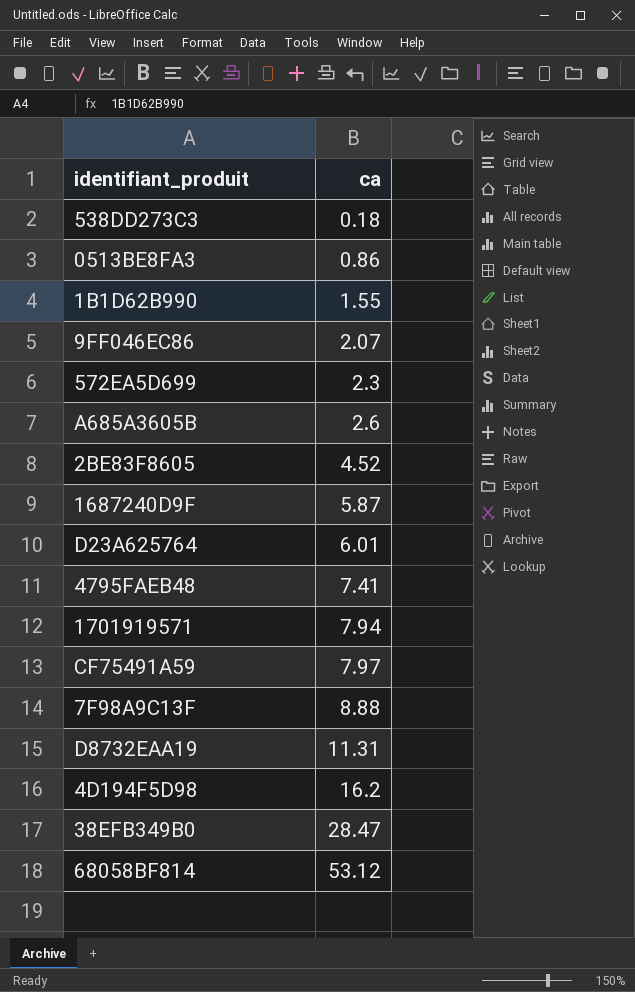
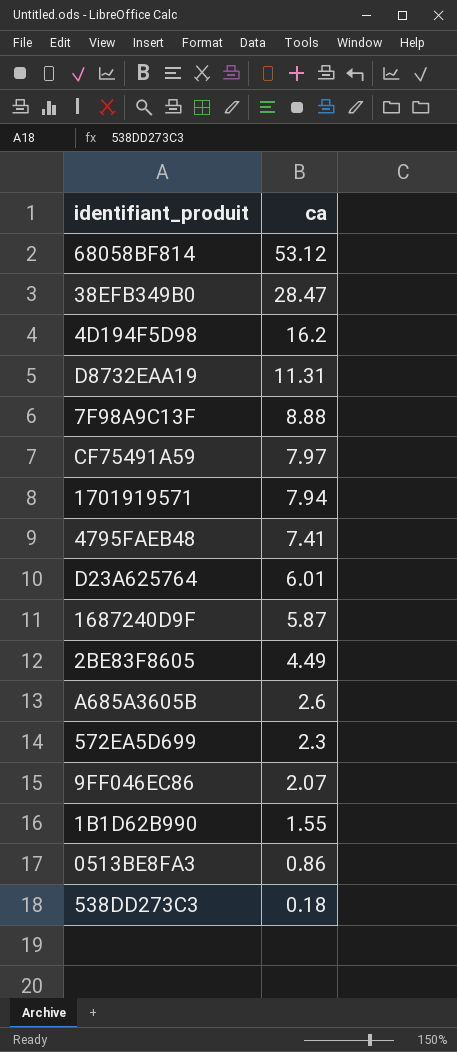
row order: ca ascending -> ca descending
2BE83F8605 | ca: 4.52 -> 4.49

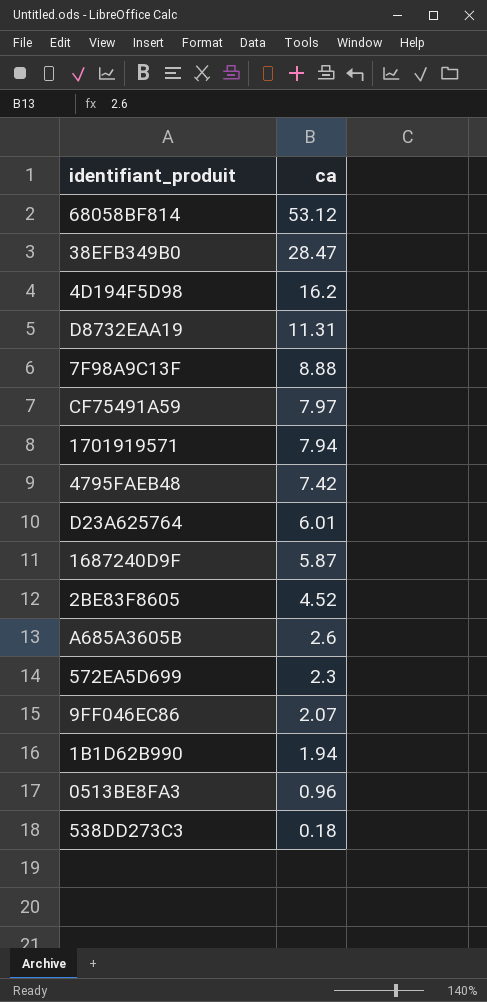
4795FAEB48 | ca: 7.41 -> 7.42
2BE83F8605 | ca: 4.49 -> 4.52
1B1D62B990 | ca: 1.55 -> 1.94
0513BE8FA3 | ca: 0.86 -> 0.96

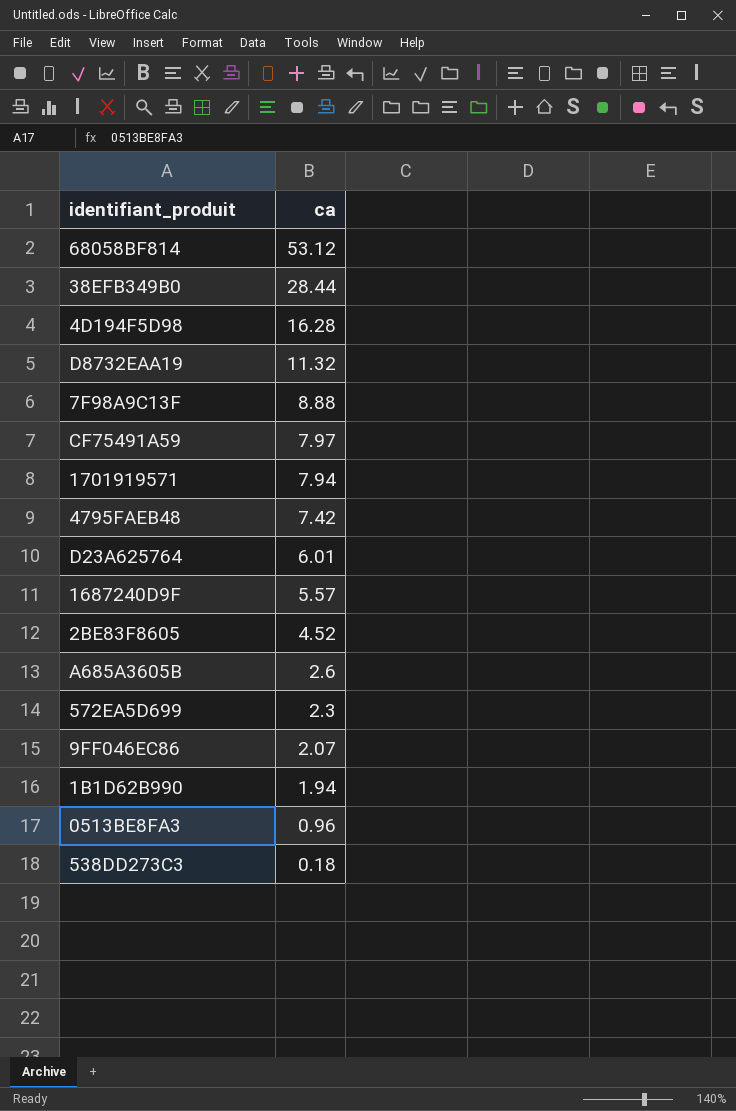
38EFB349B0 | ca: 28.47 -> 28.44
4D194F5D98 | ca: 16.2 -> 16.28
D8732EAA19 | ca: 11.31 -> 11.32
1687240D9F | ca: 5.87 -> 5.57

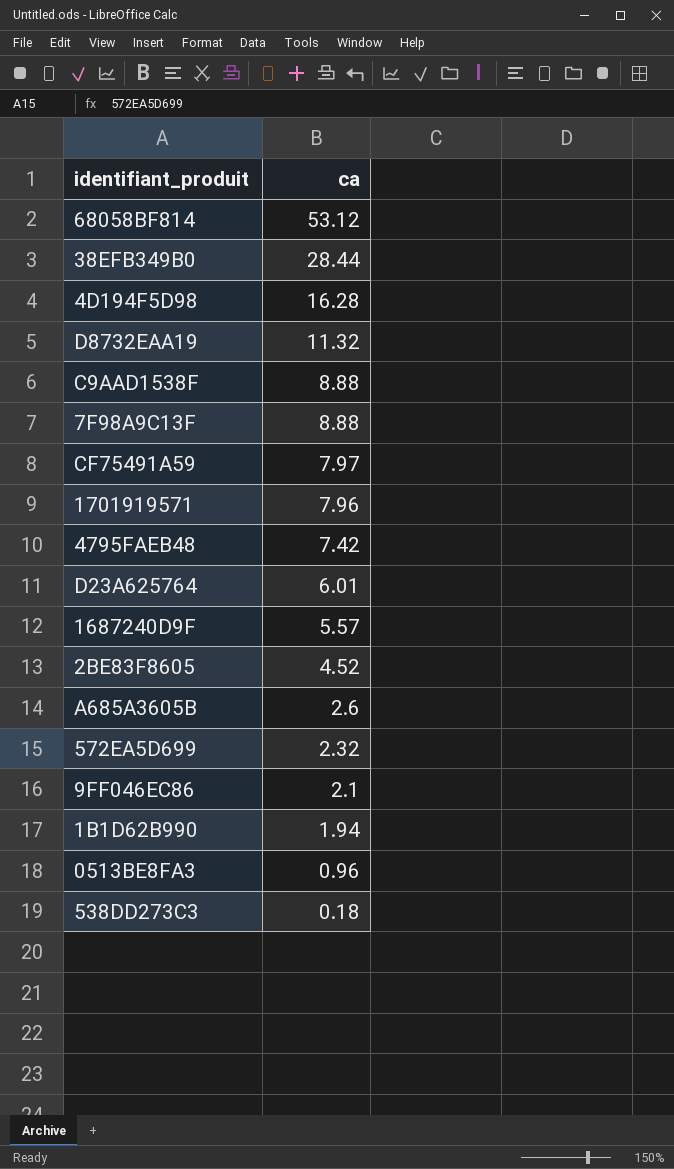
row C9AAD1538F: none -> 8.88
1701919571 | ca: 7.94 -> 7.96
572EA5D699 | ca: 2.3 -> 2.32
9FF046EC86 | ca: 2.07 -> 2.1

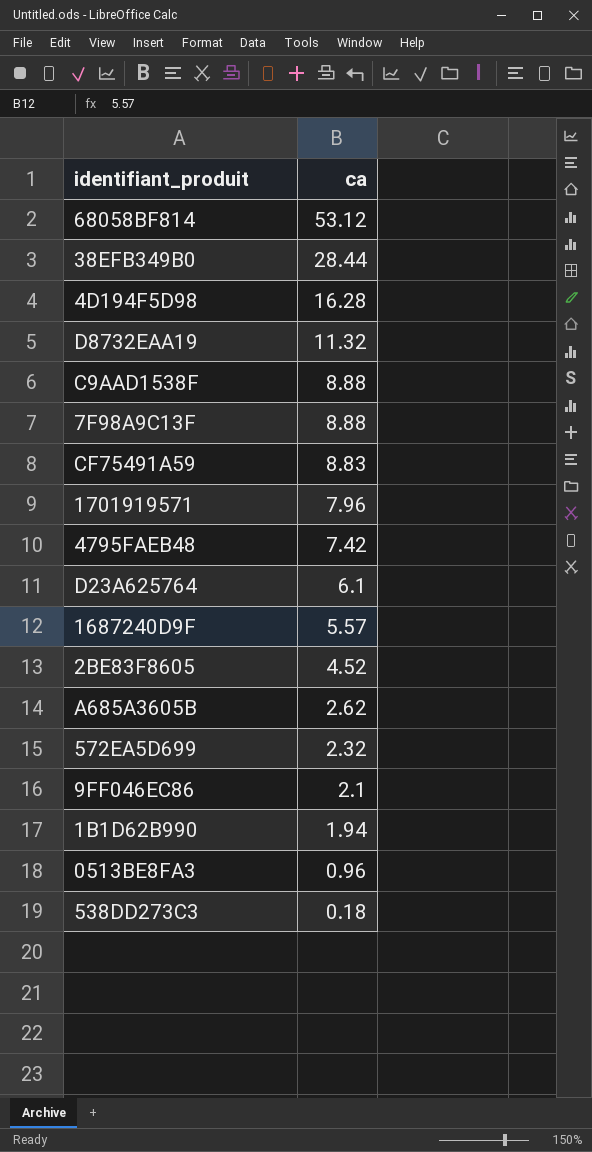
CF75491A59 | ca: 7.97 -> 8.83
D23A625764 | ca: 6.01 -> 6.1
A685A3605B | ca: 2.6 -> 2.62

